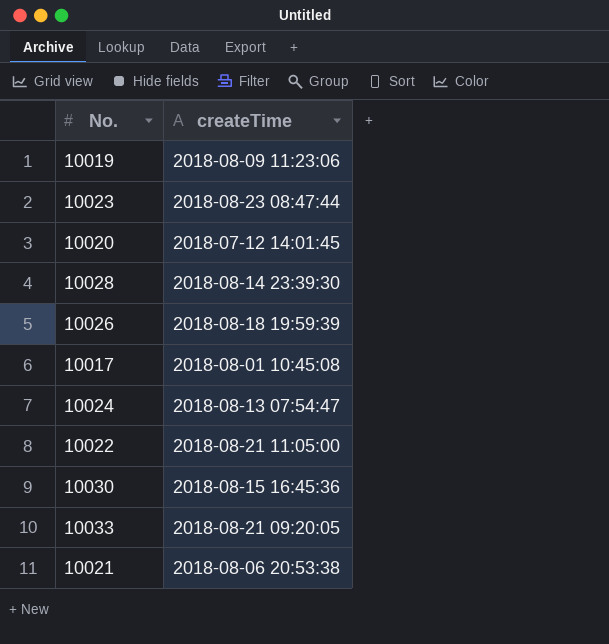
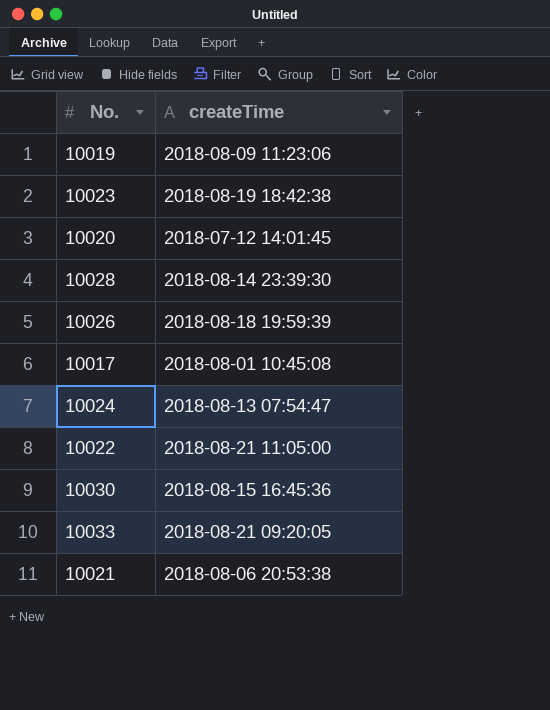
10023 | createTime: 2018-08-23 08:47:44 -> 2018-08-19 18:42:38

